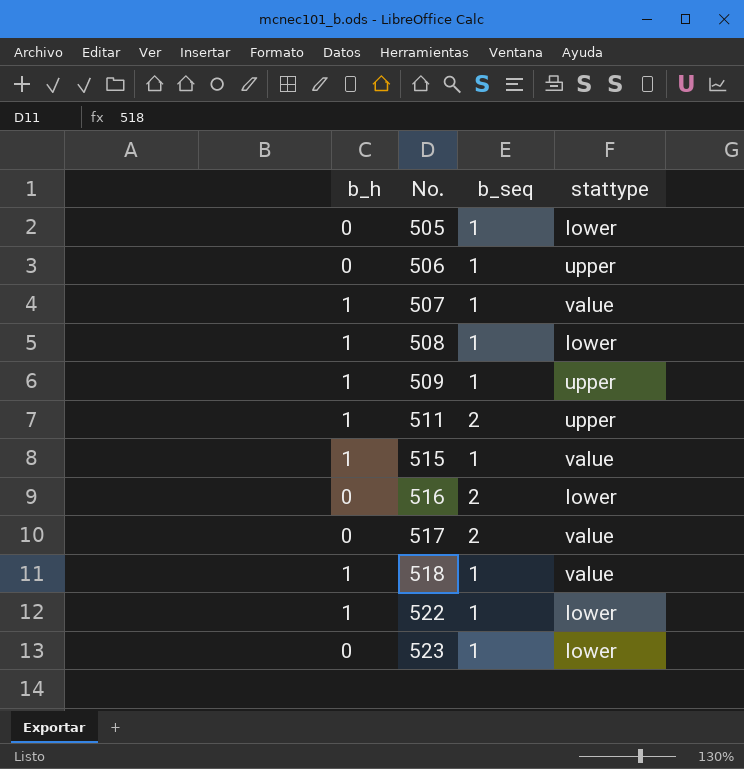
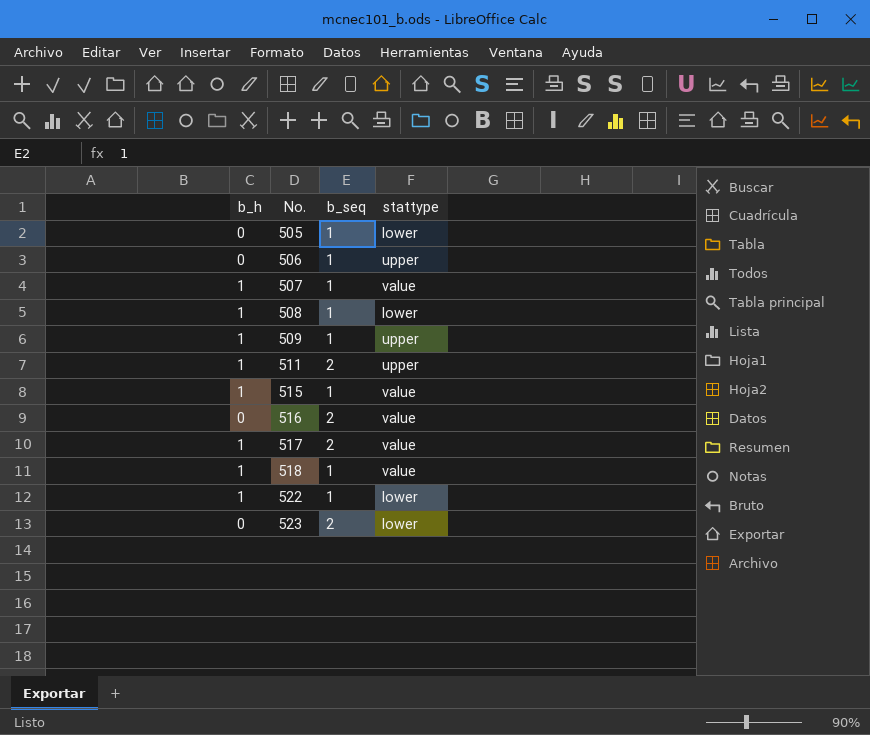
516 | stattype: lower -> value
517 | b_h: 0 -> 1
523 | b_seq: 1 -> 2

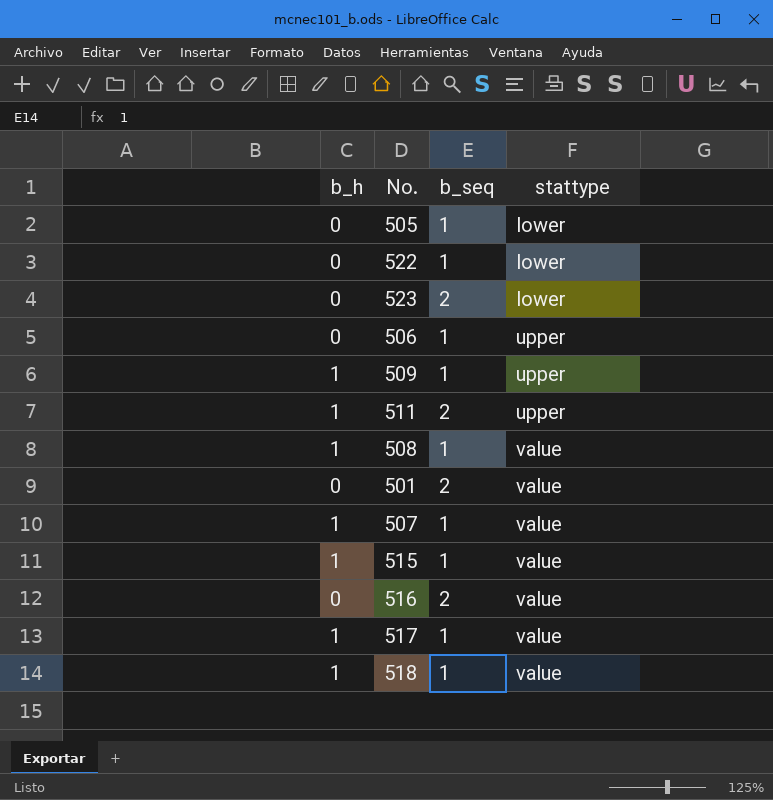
row order: No. ascending -> stattype ascending
522 | b_h: 1 -> 0
508 | stattype: lower -> value
row 501: none -> 0 | 2 | value
517 | b_seq: 2 -> 1

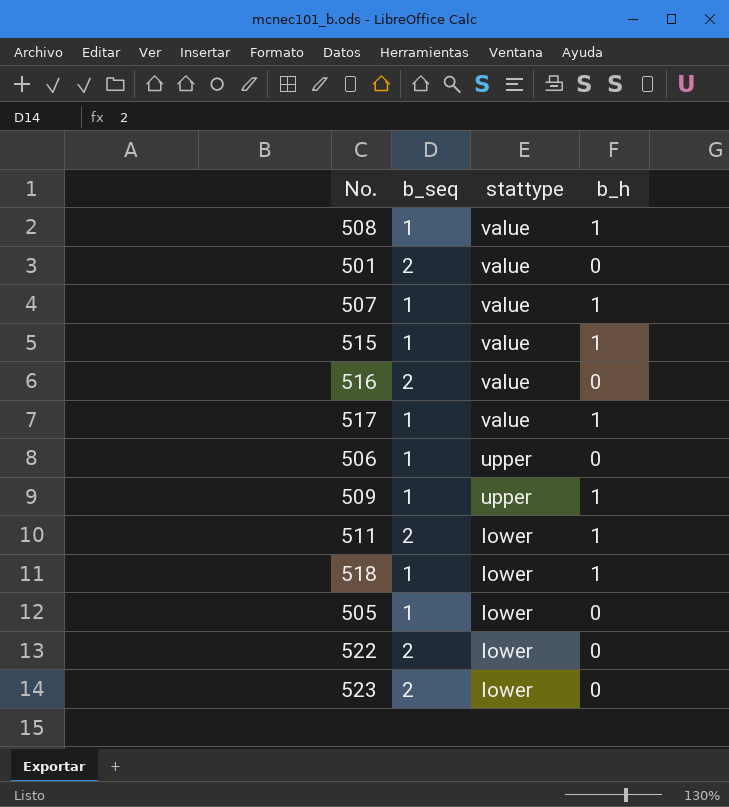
row order: stattype ascending -> stattype descending
column b_h | position: 1 -> 4
511 | stattype: upper -> lower
518 | stattype: value -> lower
522 | b_seq: 1 -> 2

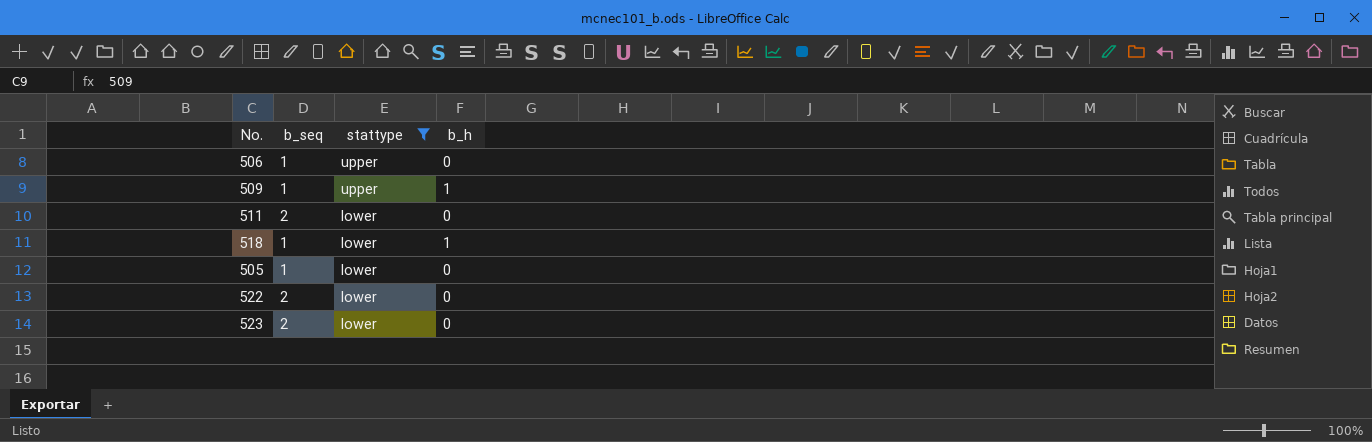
filter: none -> stattype != value
511 | b_h: 1 -> 0

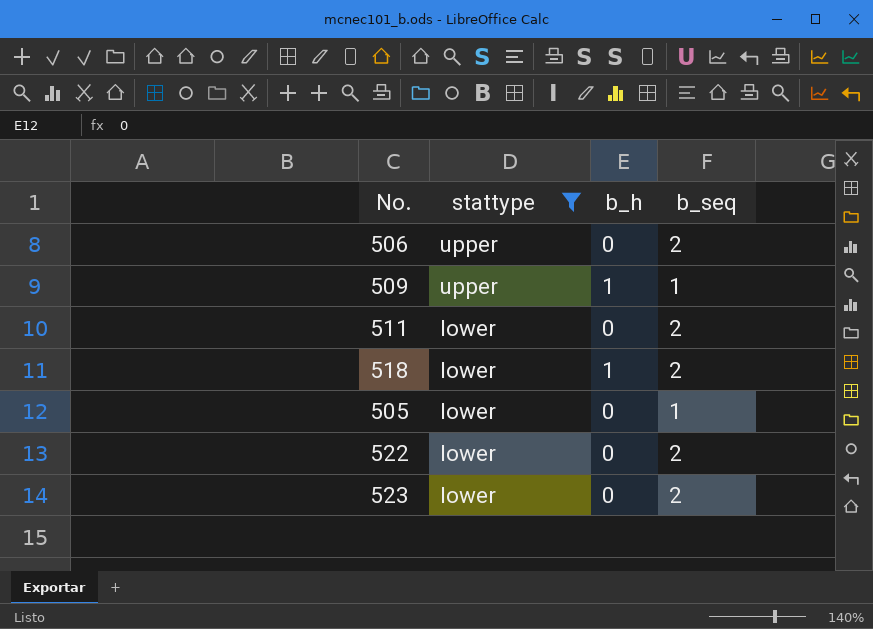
column b_seq | position: 2 -> 4
506 | b_seq: 1 -> 2
518 | b_seq: 1 -> 2

